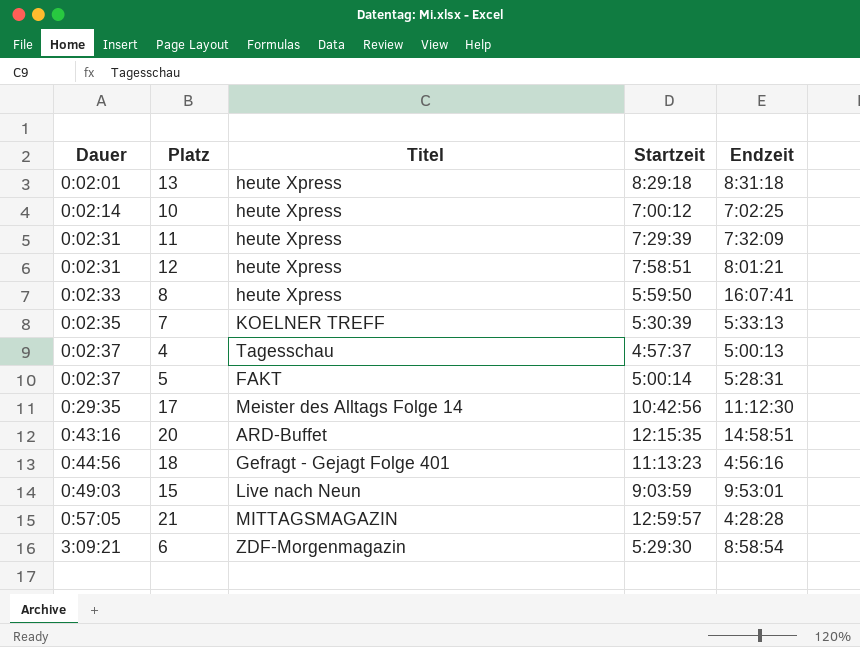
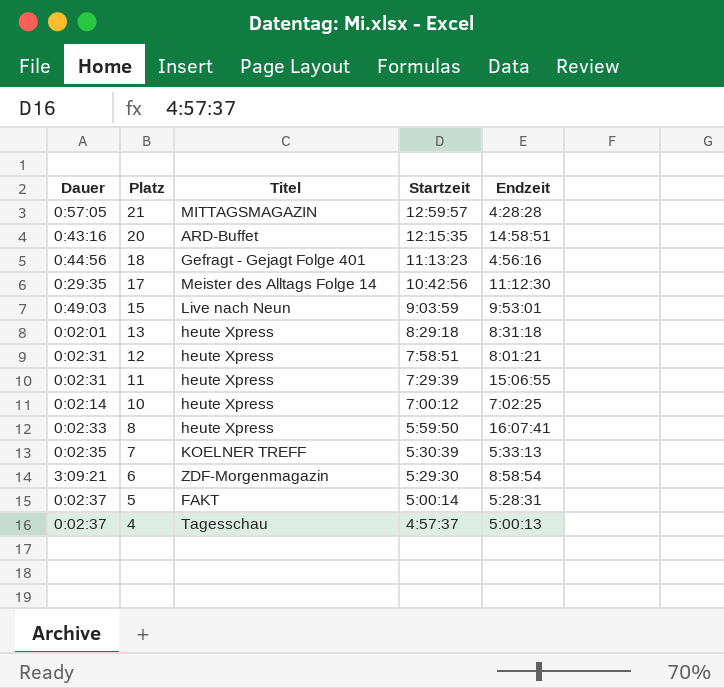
row order: Dauer ascending -> Platz descending
11 | Endzeit: 7:32:09 -> 15:06:55

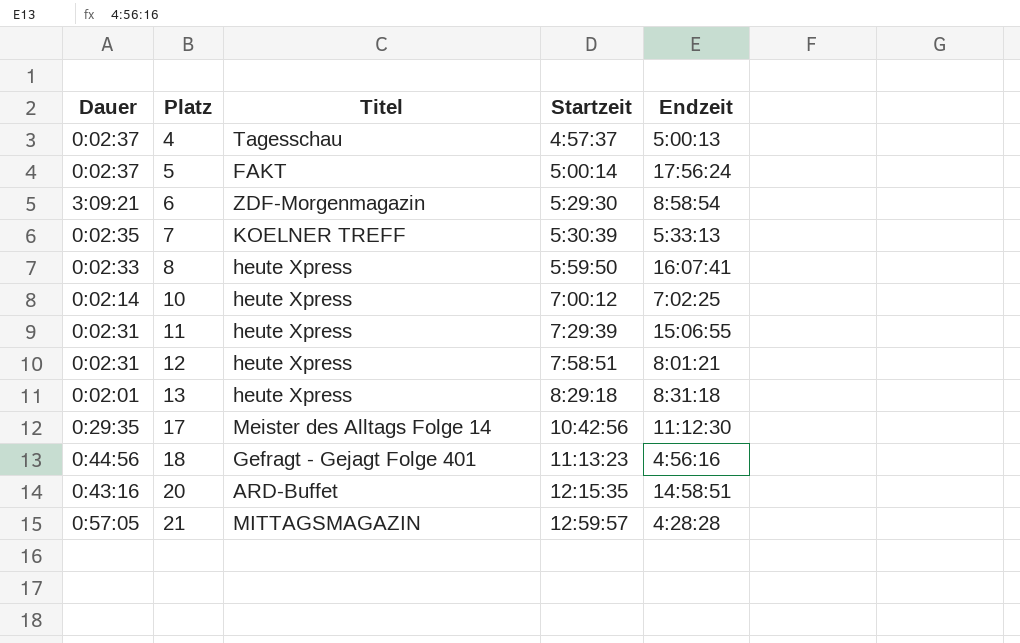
row order: Platz descending -> Platz ascending
row 15: 0:49:03 | Live nach Neun | 9:03:59 | 9:53:01 -> none
5 | Endzeit: 5:28:31 -> 17:56:24

